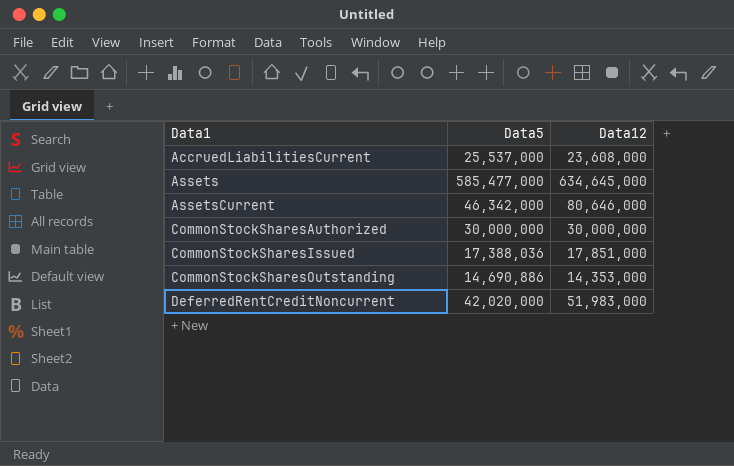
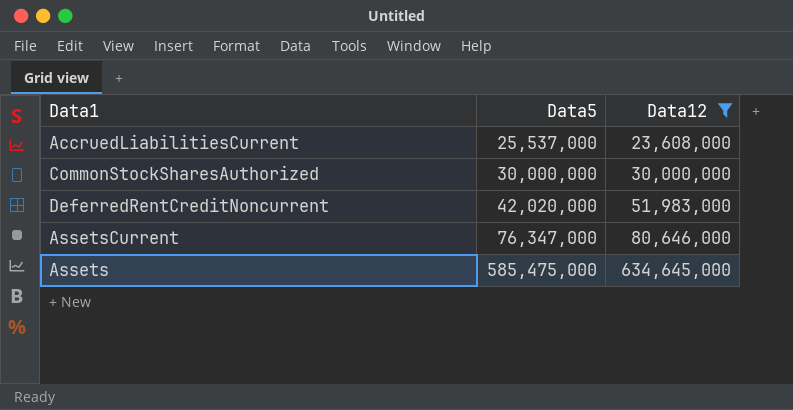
filter: none -> Data12 >= 23,608,000
row order: Data1 ascending -> Data5 ascending
AssetsCurrent | Data5: 46,342,000 -> 76,347,000
Assets | Data5: 585,477,000 -> 585,475,000

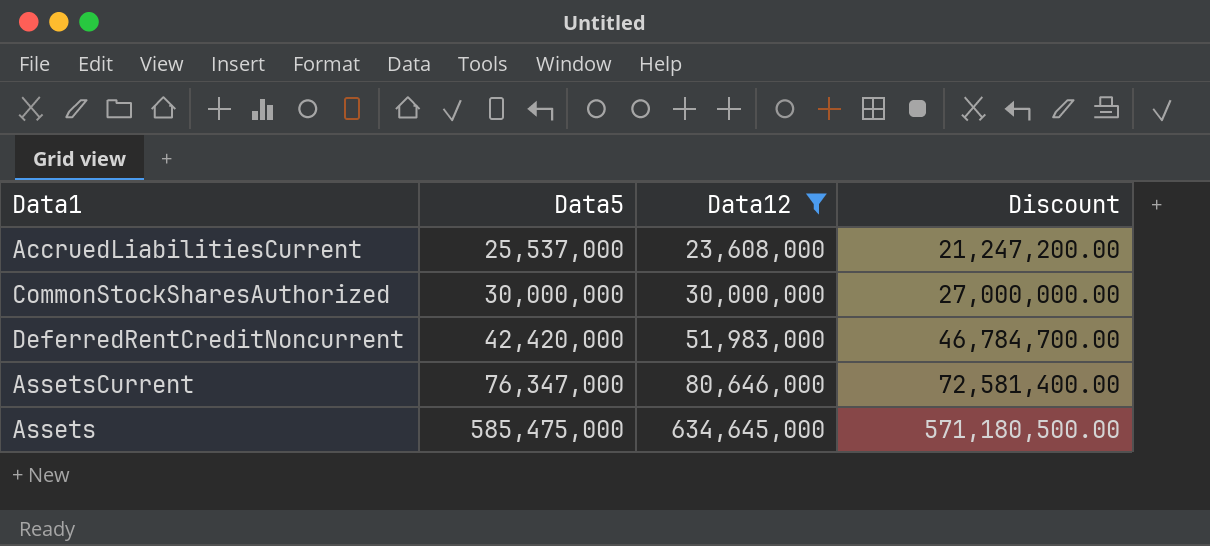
column Discount | formula: none -> [Data12] * 0.9
DeferredRentCreditNoncurrent | Data5: 42,020,000 -> 42,420,000

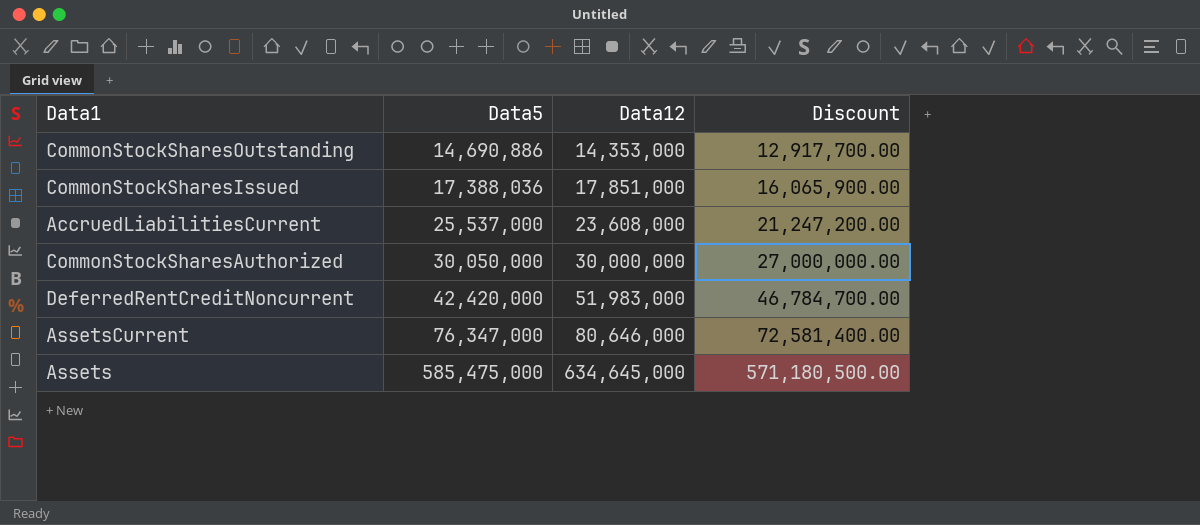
filter: Data12 >= 23,608,000 -> none
CommonStockSharesAuthorized | Data5: 30,000,000 -> 30,050,000

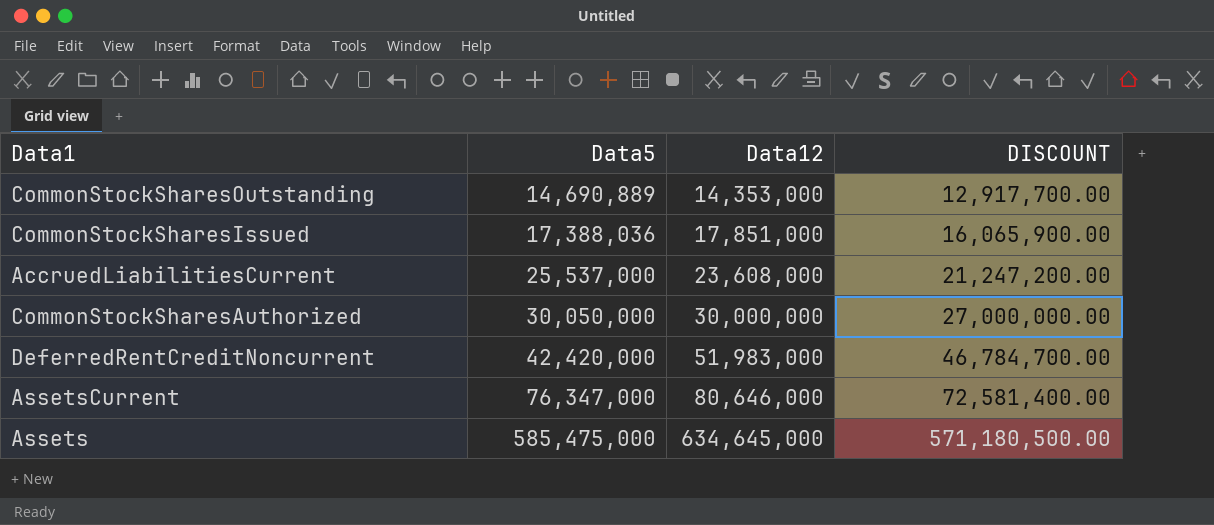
column name: Discount -> DISCOUNT
CommonStockSharesOutstanding | Data5: 14,690,886 -> 14,690,889

